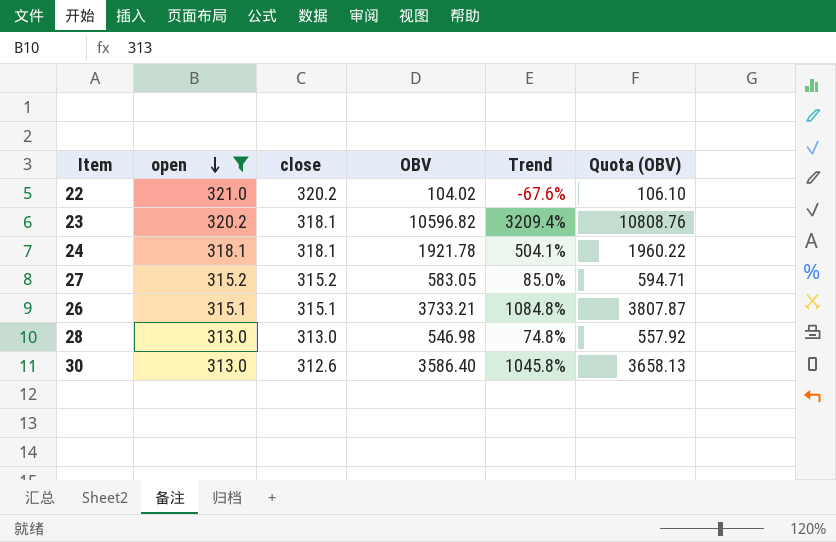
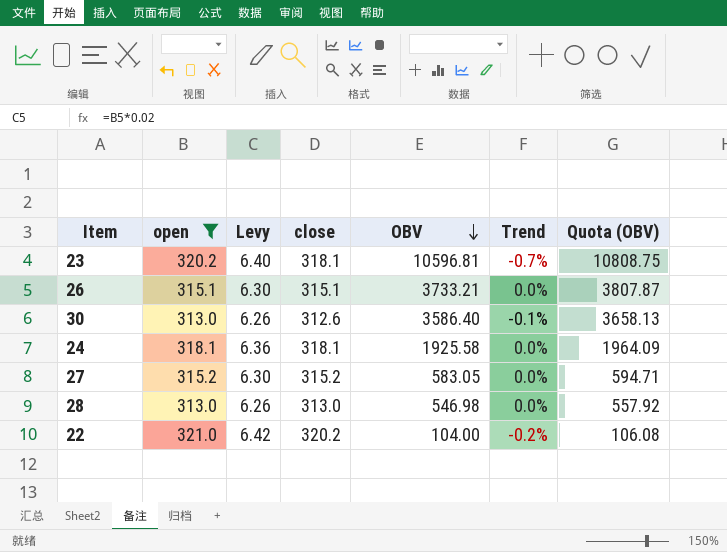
row order: open descending -> OBV descending
column Levy | formula: none -> [open] * 0.02
column Trend | formula: ([OBV] - [open]) / [open] -> ([close] - [open]) / [open]
23 | OBV: 10596.82 -> 10596.81
23 | Quota (OBV): 10808.76 -> 10808.75
24 | OBV: 1921.78 -> 1925.58
24 | Quota (OBV): 1960.22 -> 1964.09
22 | OBV: 104.02 -> 104.00
22 | Quota (OBV): 106.10 -> 106.08

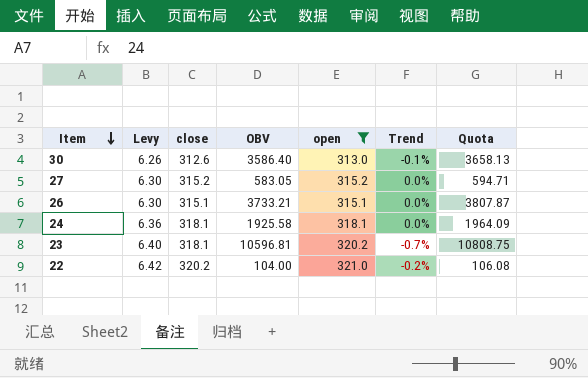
row order: OBV descending -> Item descending
column open | position: 2 -> 5
column name: Quota (OBV) -> Quota
row 28: 313.0 | 6.26 | 313.0 | 546.98 | 0.0% | 557.92 -> none

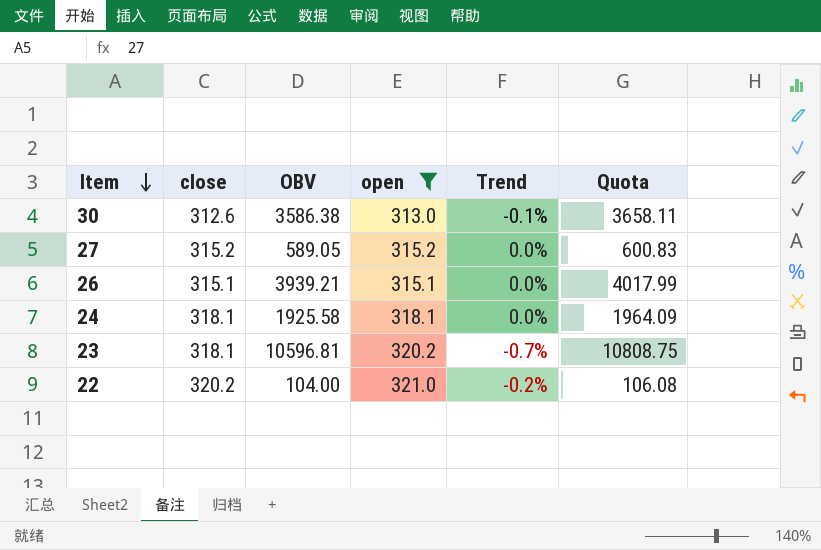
column Levy | formula: [open] * 0.02 -> none
30 | OBV: 3586.40 -> 3586.38
30 | Quota: 3658.13 -> 3658.11
27 | OBV: 583.05 -> 589.05
27 | Quota: 594.71 -> 600.83
26 | OBV: 3733.21 -> 3939.21
26 | Quota: 3807.87 -> 4017.99

